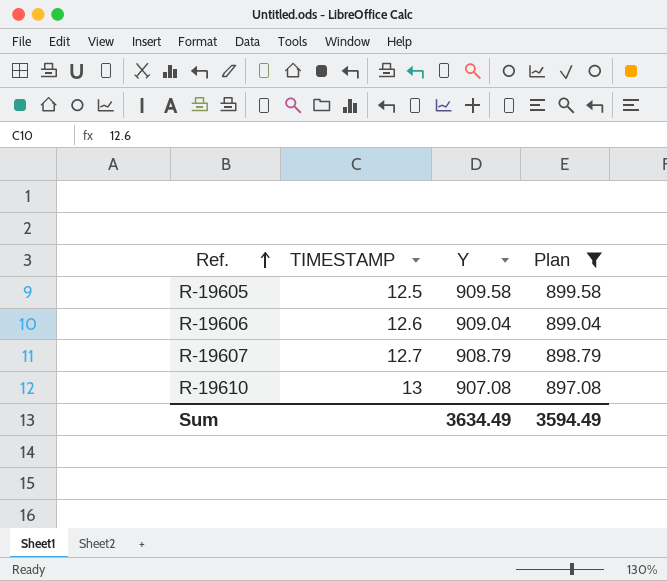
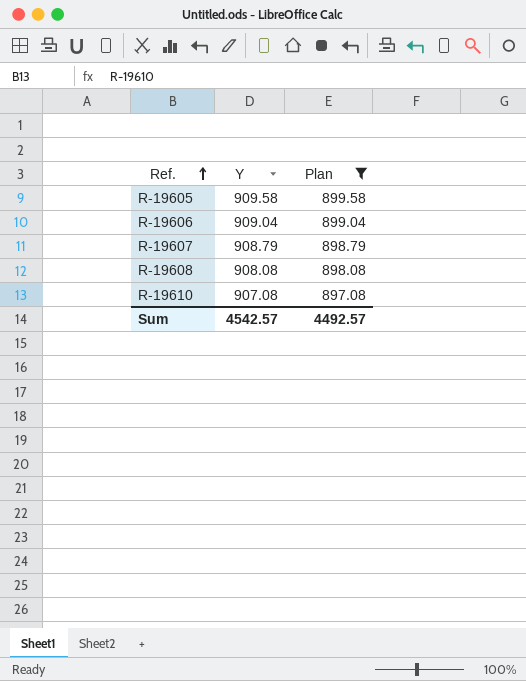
column TIMESTAMP | position: 2 -> none
row R-19608: none -> 908.08 | 898.08
Sum | Y: 3634.49 -> 4542.57
Sum | Plan: 3594.49 -> 4492.57

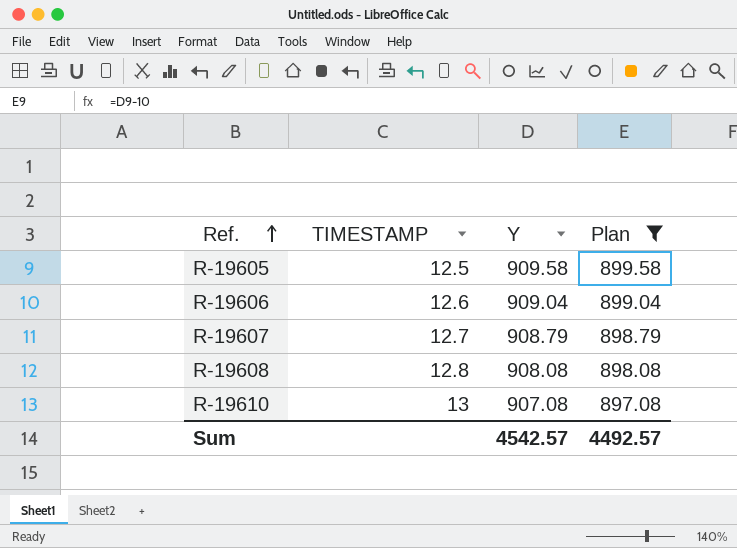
column TIMESTAMP | position: none -> 2

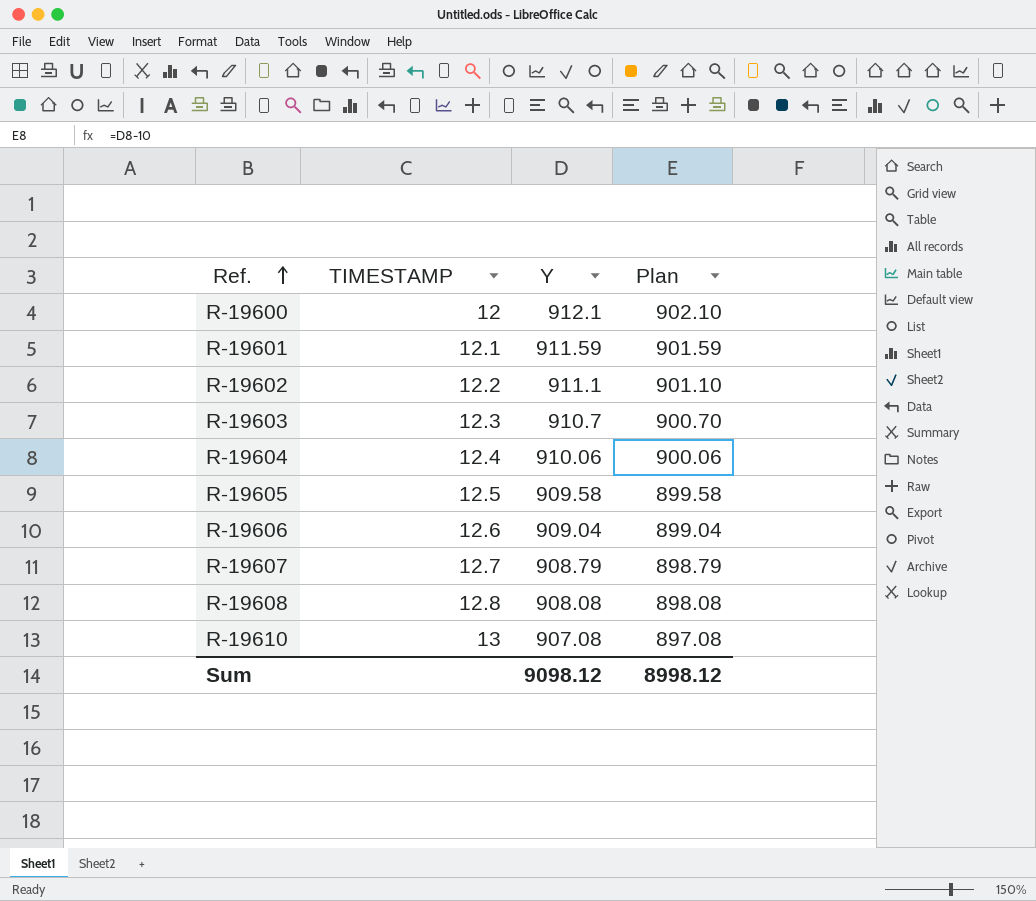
filter: Plan <= 899.58 -> none
Sum | Y: 4542.57 -> 9098.12
Sum | Plan: 4492.57 -> 8998.12

